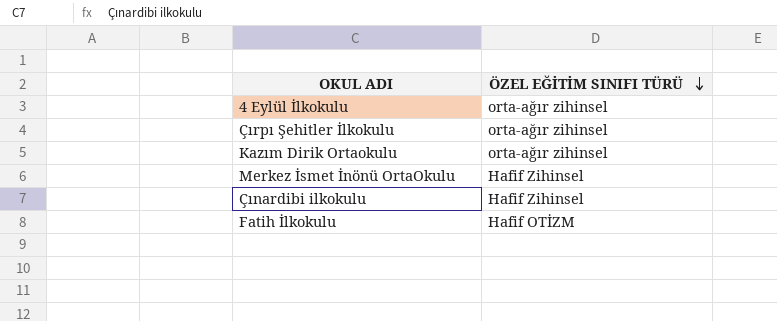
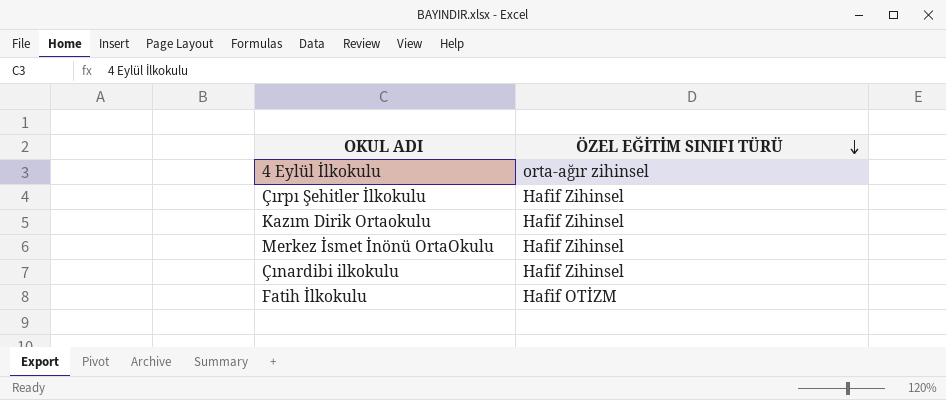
Çırpı Şehitler İlkokulu | ÖZEL EĞİTİM SINIFI TÜRÜ: orta-ağır zihinsel -> Hafif Zihinsel
Kazım Dirik Ortaokulu | ÖZEL EĞİTİM SINIFI TÜRÜ: orta-ağır zihinsel -> Hafif Zihinsel

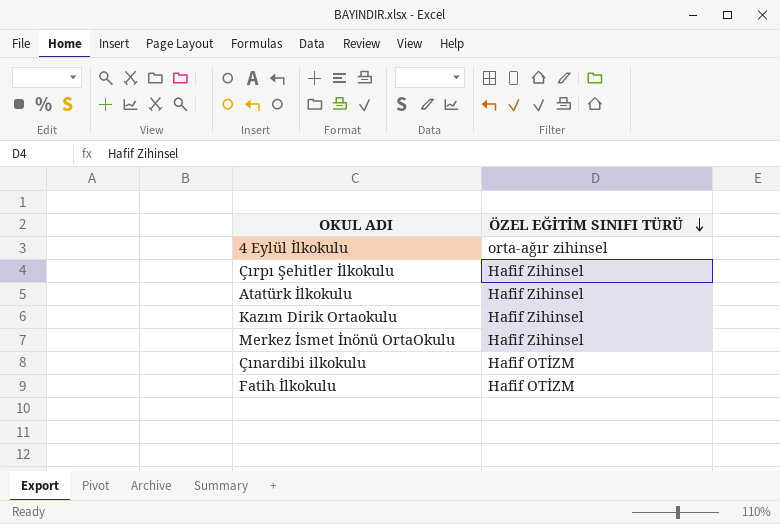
row Atatürk İlkokulu: none -> Hafif Zihinsel
Çınardibi ilkokulu | ÖZEL EĞİTİM SINIFI TÜRÜ: Hafif Zihinsel -> Hafif OTİZM

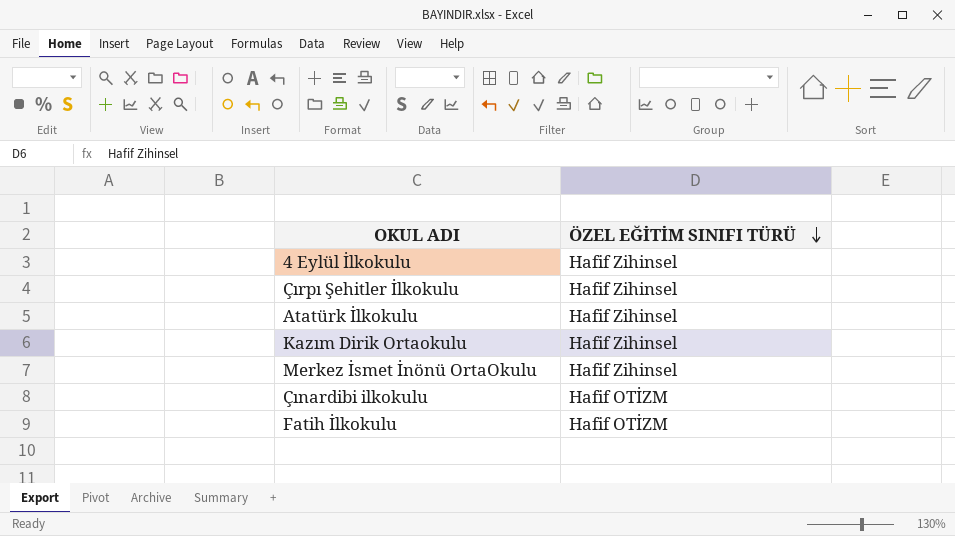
4 Eylül İlkokulu | ÖZEL EĞİTİM SINIFI TÜRÜ: orta-ağır zihinsel -> Hafif Zihinsel

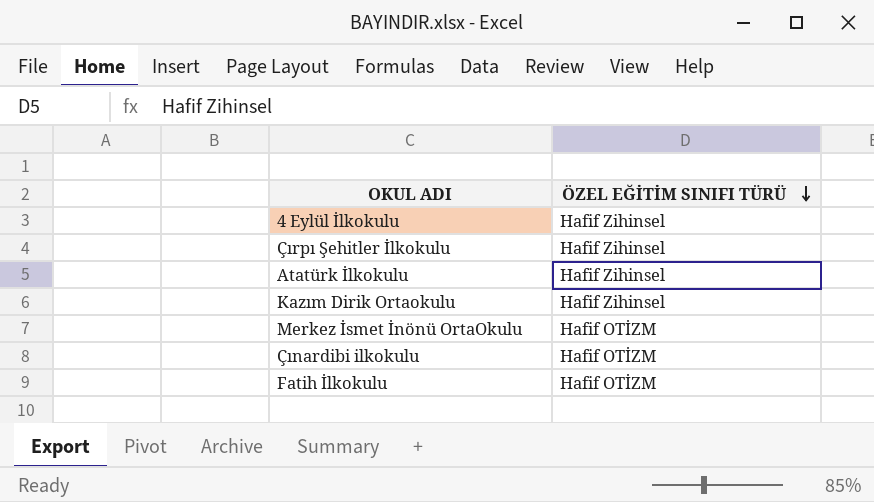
Merkez İsmet İnönü OrtaOkulu | ÖZEL EĞİTİM SINIFI TÜRÜ: Hafif Zihinsel -> Hafif OTİZM

